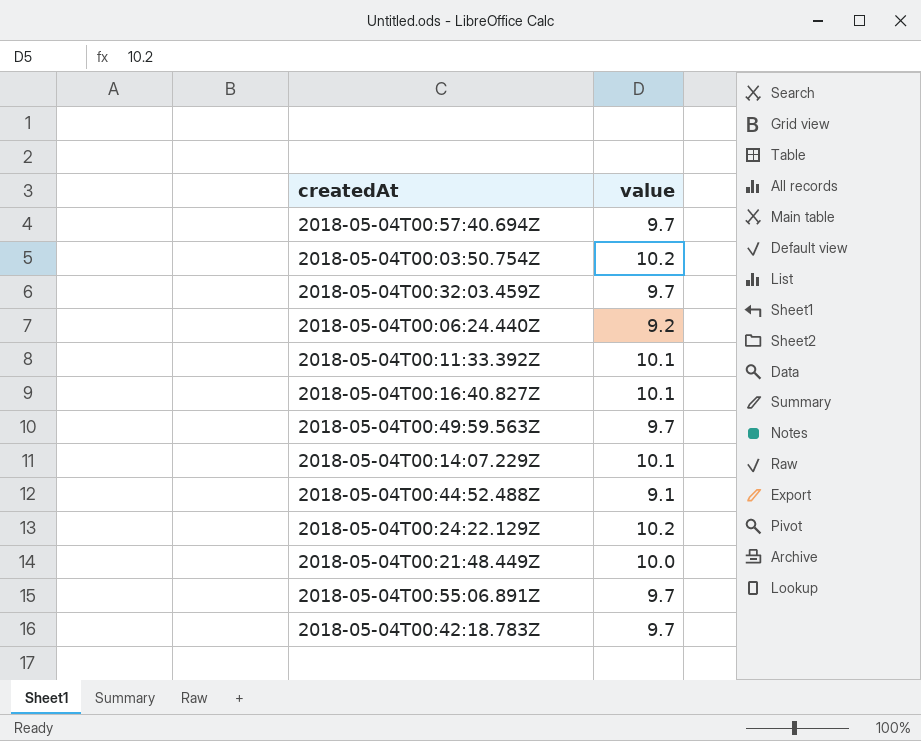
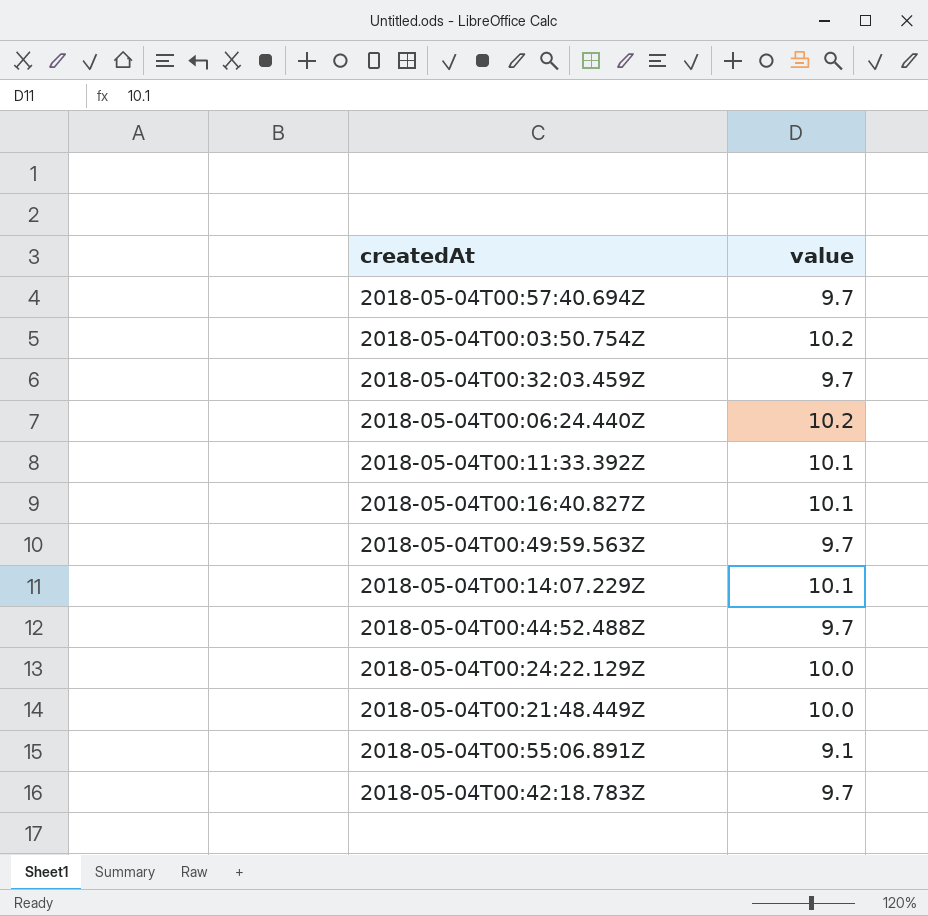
2018-05-04T00:06:24.440Z | value: 9.2 -> 10.2
2018-05-04T00:44:52.488Z | value: 9.1 -> 9.7
2018-05-04T00:24:22.129Z | value: 10.2 -> 10.0
2018-05-04T00:55:06.891Z | value: 9.7 -> 9.1

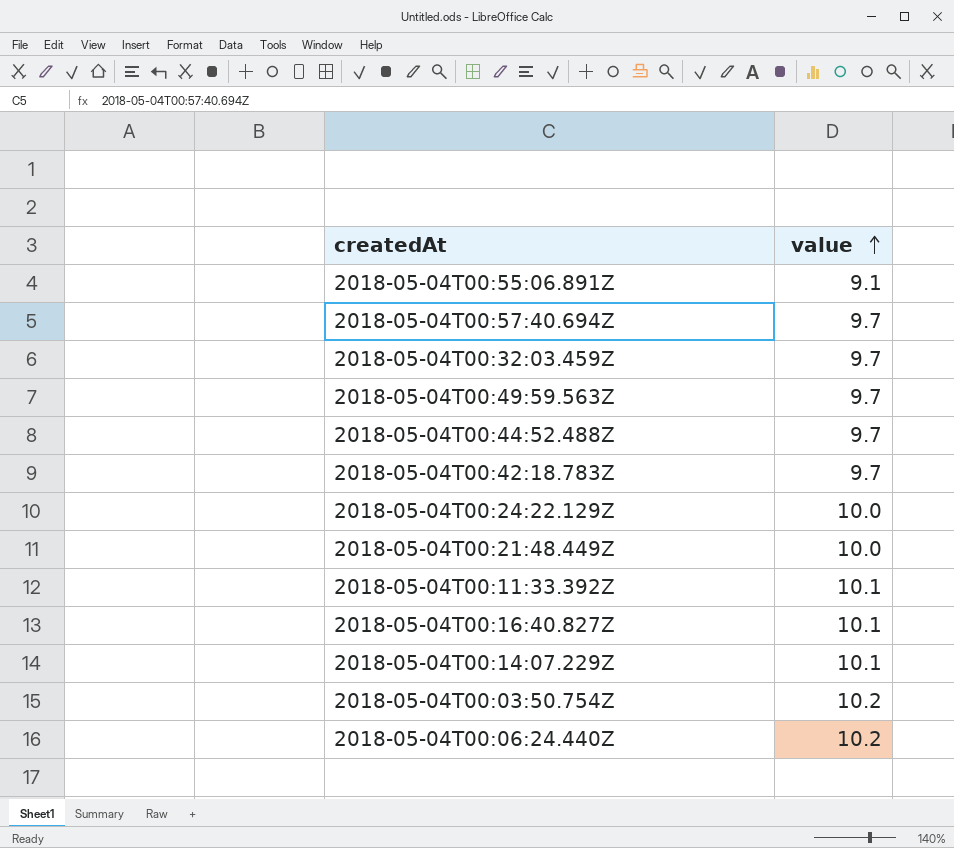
row order: none -> value ascending

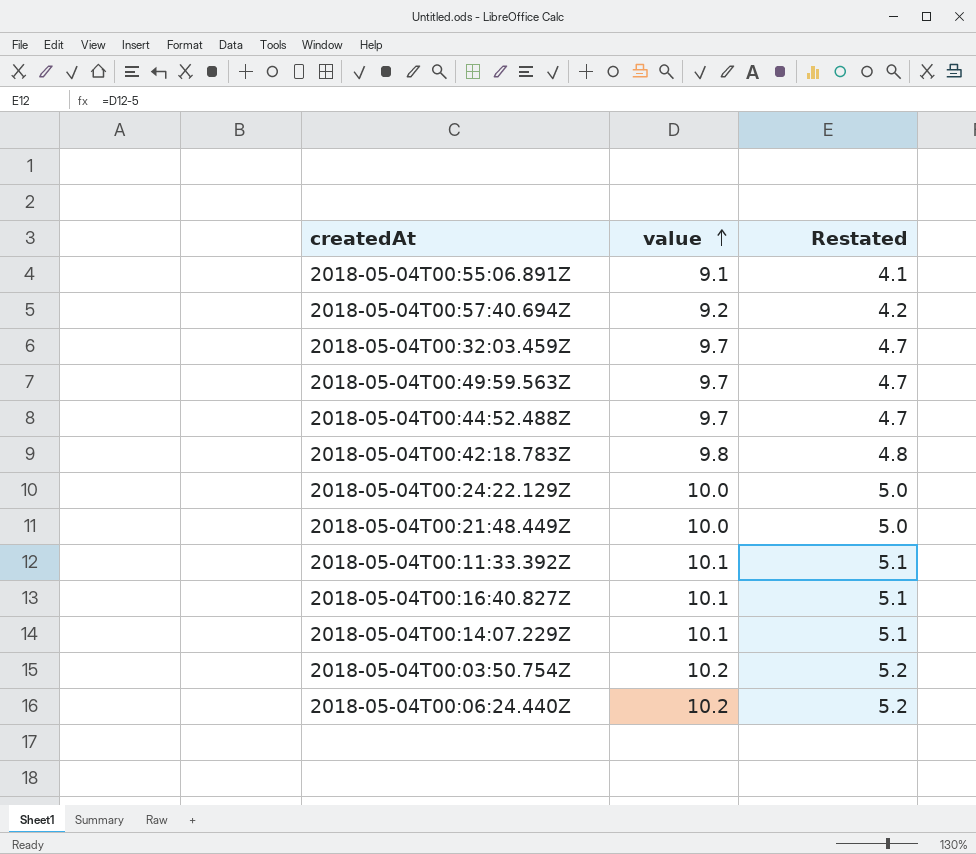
column Restated | formula: none -> [value] - 5
2018-05-04T00:57:40.694Z | value: 9.7 -> 9.2
2018-05-04T00:42:18.783Z | value: 9.7 -> 9.8

